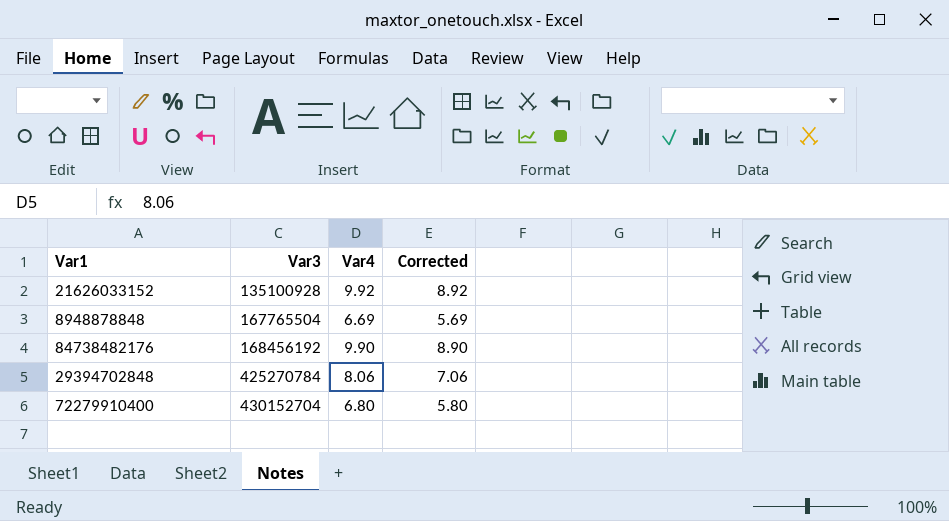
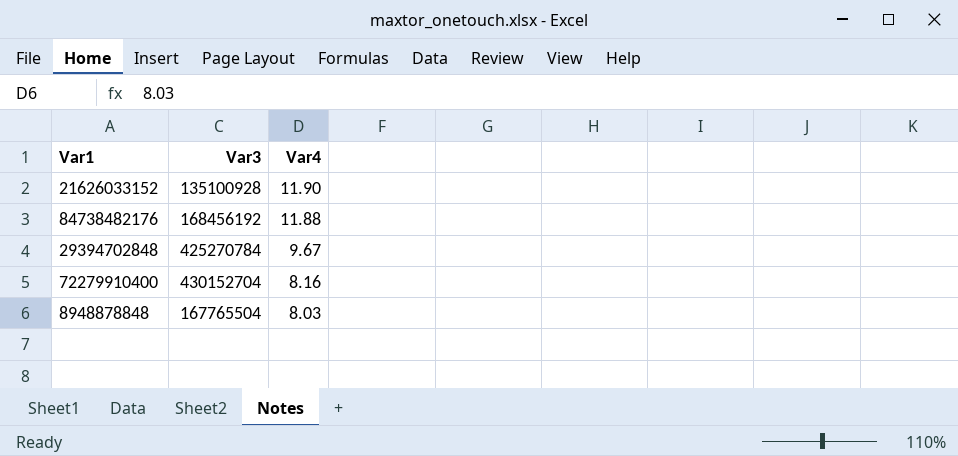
row order: Var3 ascending -> Var4 descending
column Corrected | formula: [Var4] - 1 -> none
21626033152 | Var4: 9.92 -> 11.90
84738482176 | Var4: 9.90 -> 11.88
29394702848 | Var4: 8.06 -> 9.67
72279910400 | Var4: 6.80 -> 8.16
8948878848 | Var4: 6.69 -> 8.03

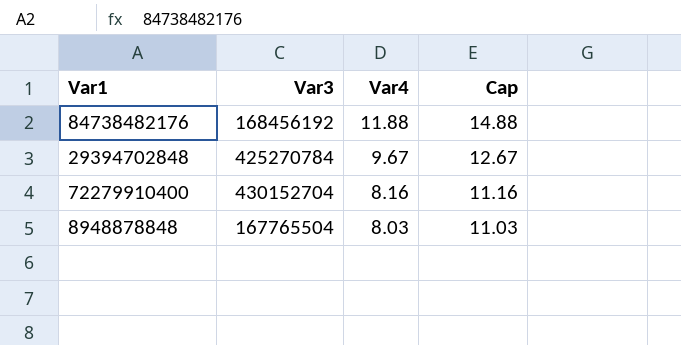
column Cap | formula: none -> [Var4] + 3
row 21626033152: 135100928 | 11.90 -> none

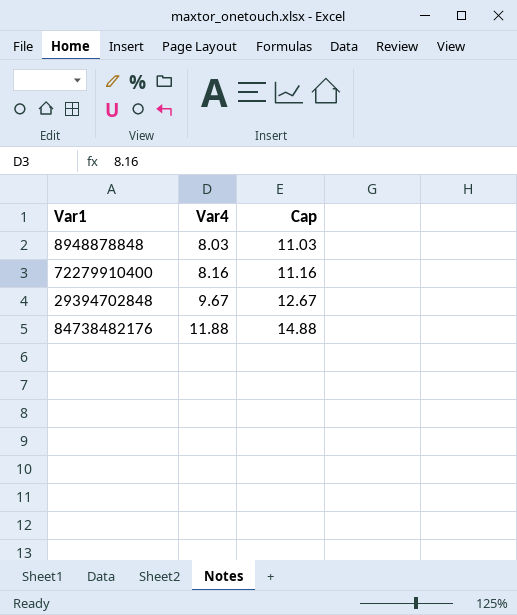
row order: Var4 descending -> Var4 ascending
column Var3 | position: 2 -> none

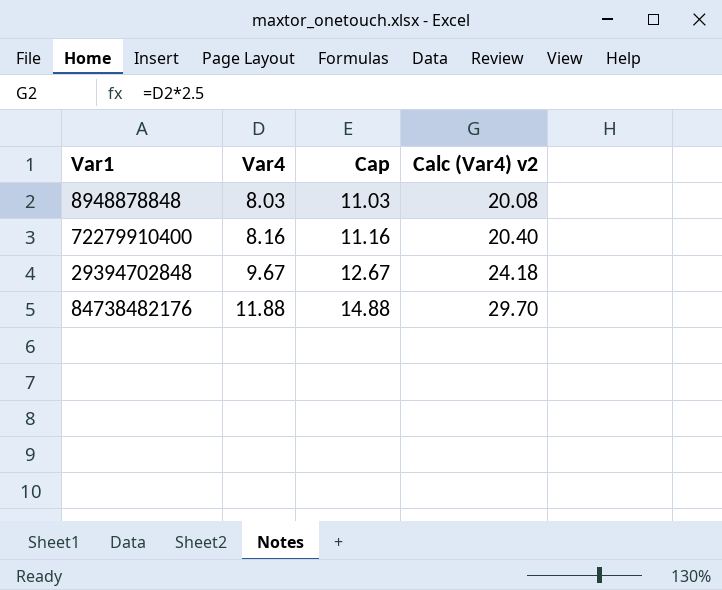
column Calc (Var4) v2 | formula: none -> [Var4] * 2.5

